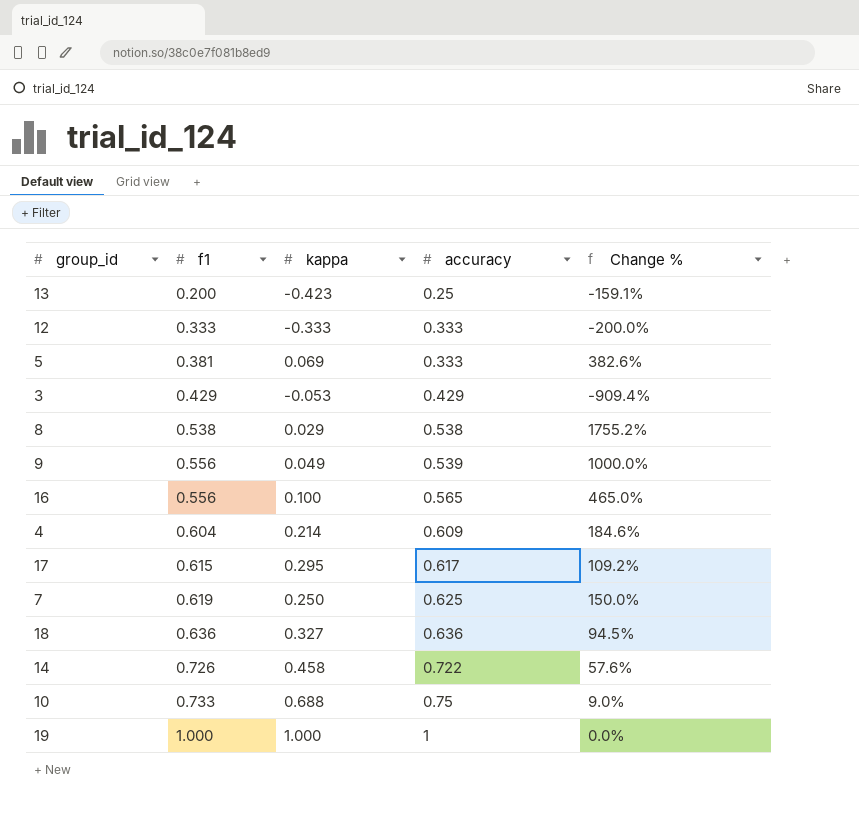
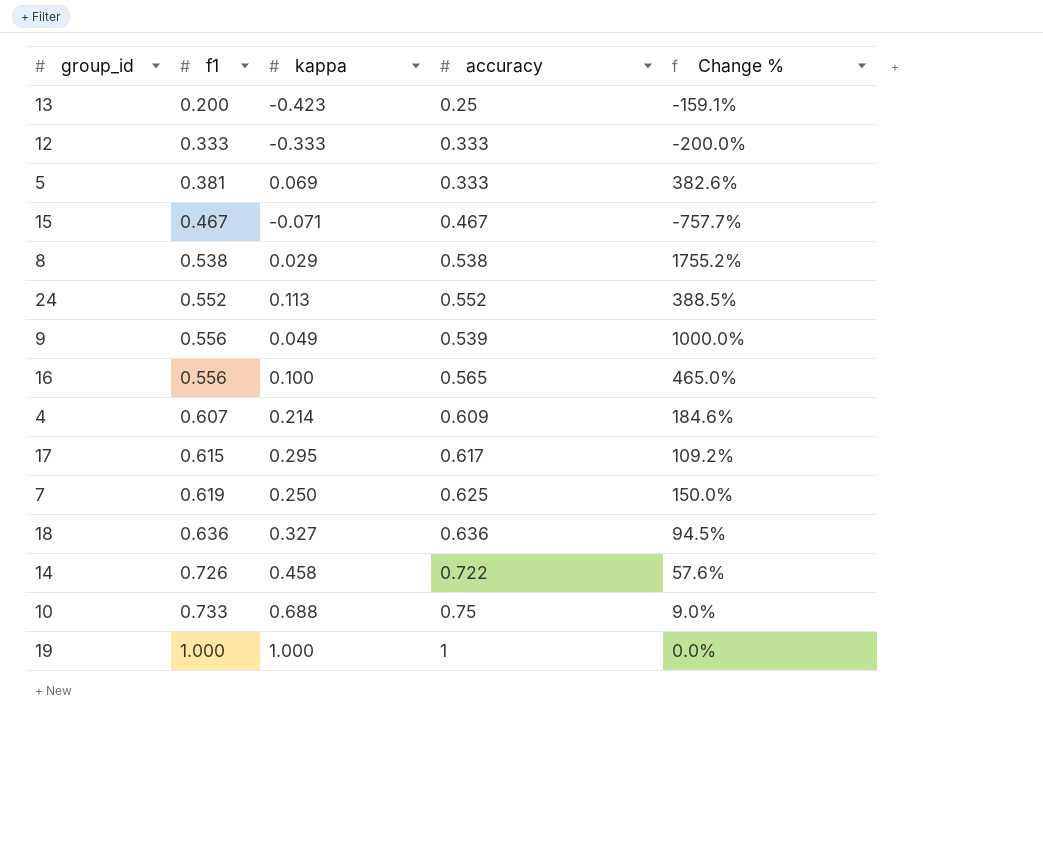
row 3: 0.429 | -0.053 | 0.429 | -909.4% -> none
row 15: none -> 0.467 | -0.071 | 0.467 | -757.7%
row 24: none -> 0.552 | 0.113 | 0.552 | 388.5%
4 | f1: 0.604 -> 0.607

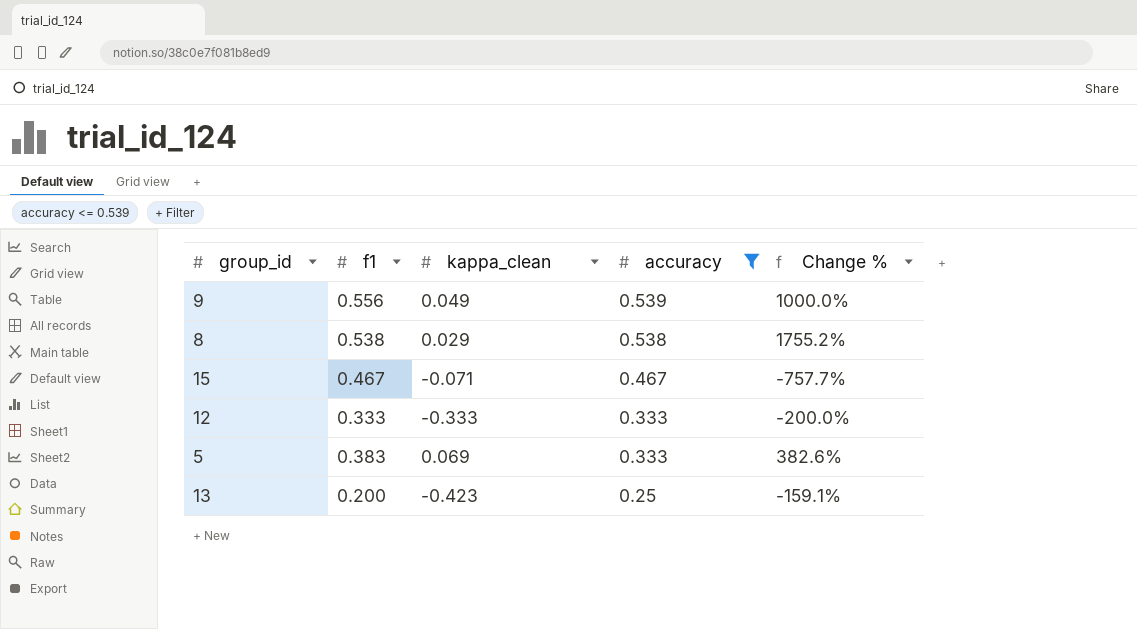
filter: none -> accuracy <= 0.539
row order: f1 ascending -> accuracy descending
column name: kappa -> kappa_clean
5 | f1: 0.381 -> 0.383

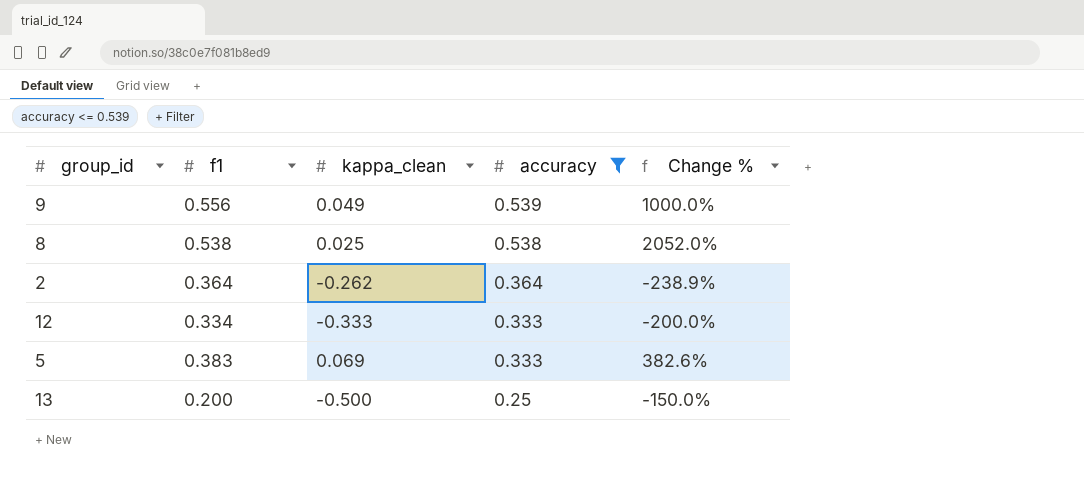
row 15: 0.467 | -0.071 | 0.467 | -757.7% -> none
8 | kappa_clean: 0.029 -> 0.025
8 | Change %: 1755.2% -> 2052.0%
row 2: none -> 0.364 | -0.262 | 0.364 | -238.9%
12 | f1: 0.333 -> 0.334
13 | kappa_clean: -0.423 -> -0.500
13 | Change %: -159.1% -> -150.0%

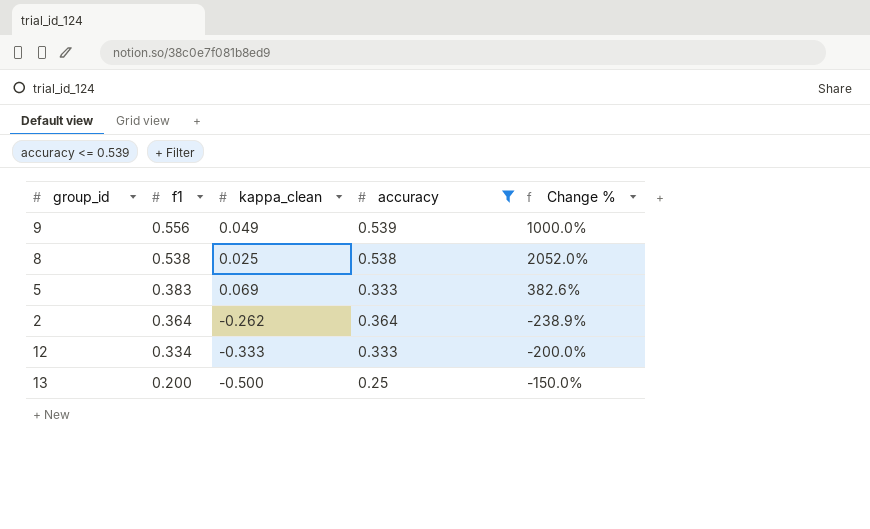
row order: accuracy descending -> f1 descending

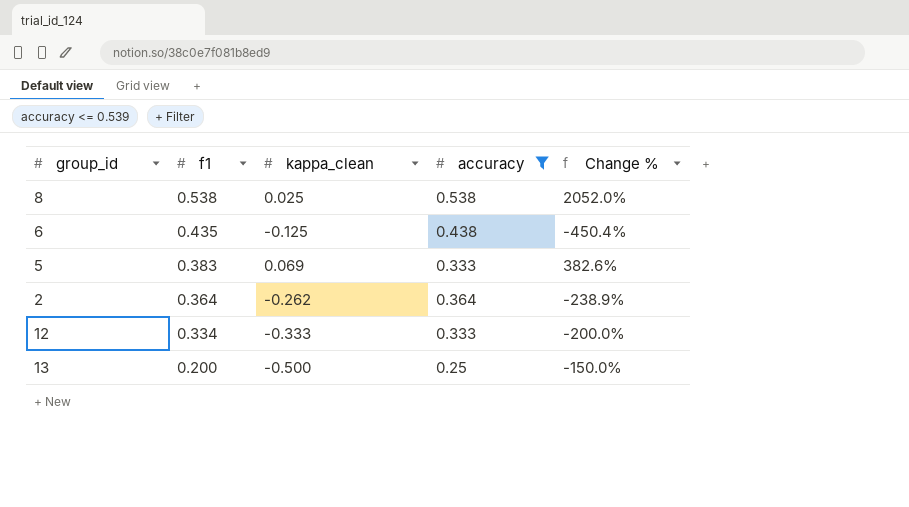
row 9: 0.556 | 0.049 | 0.539 | 1000.0% -> none
row 6: none -> 0.435 | -0.125 | 0.438 | -450.4%

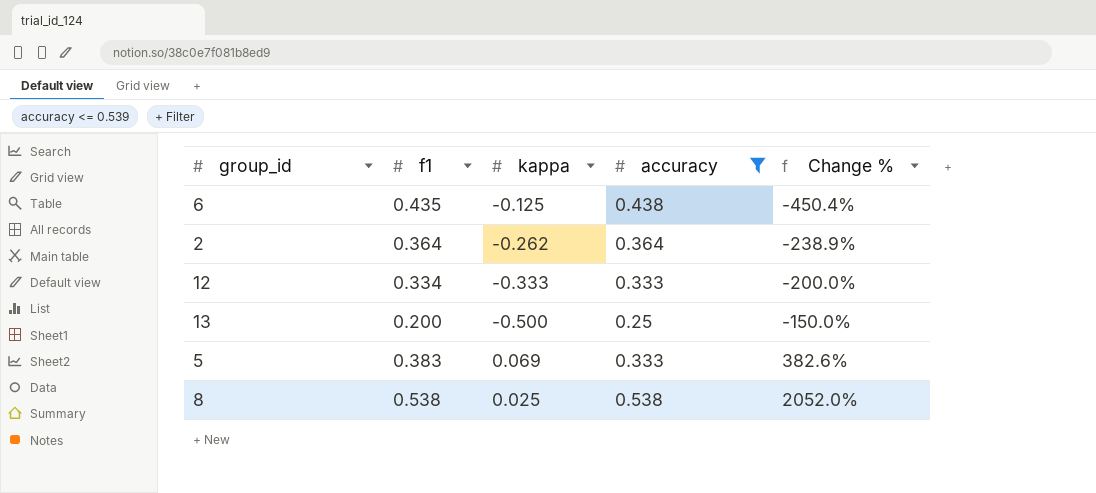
row order: f1 descending -> Change % ascending
column name: kappa_clean -> kappa

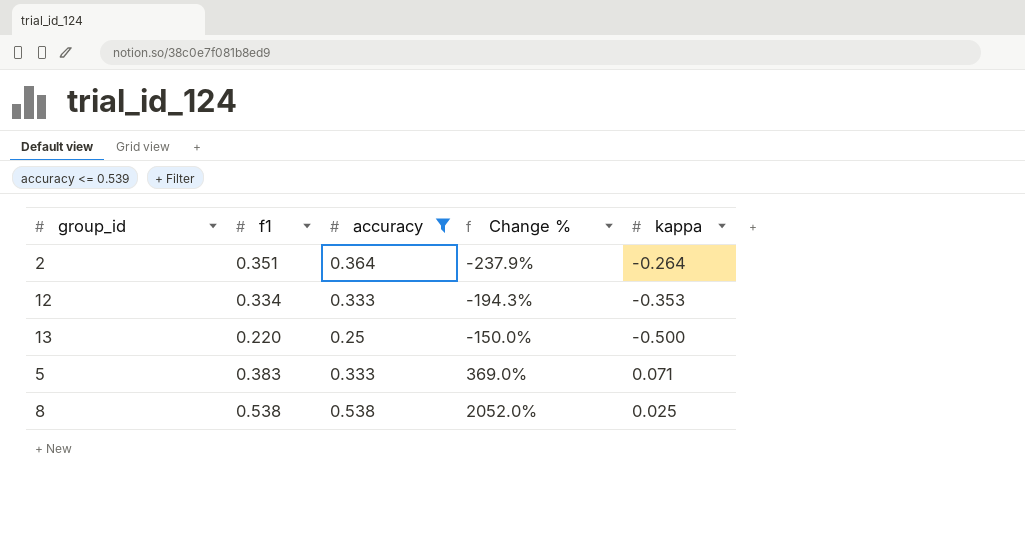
column kappa | position: 3 -> 5
row 6: 0.435 | -0.125 | 0.438 | -450.4% -> none
2 | f1: 0.364 -> 0.351
2 | Change %: -238.9% -> -237.9%
2 | kappa: -0.262 -> -0.264
12 | Change %: -200.0% -> -194.3%
12 | kappa: -0.333 -> -0.353
13 | f1: 0.200 -> 0.220
5 | Change %: 382.6% -> 369.0%
5 | kappa: 0.069 -> 0.071

